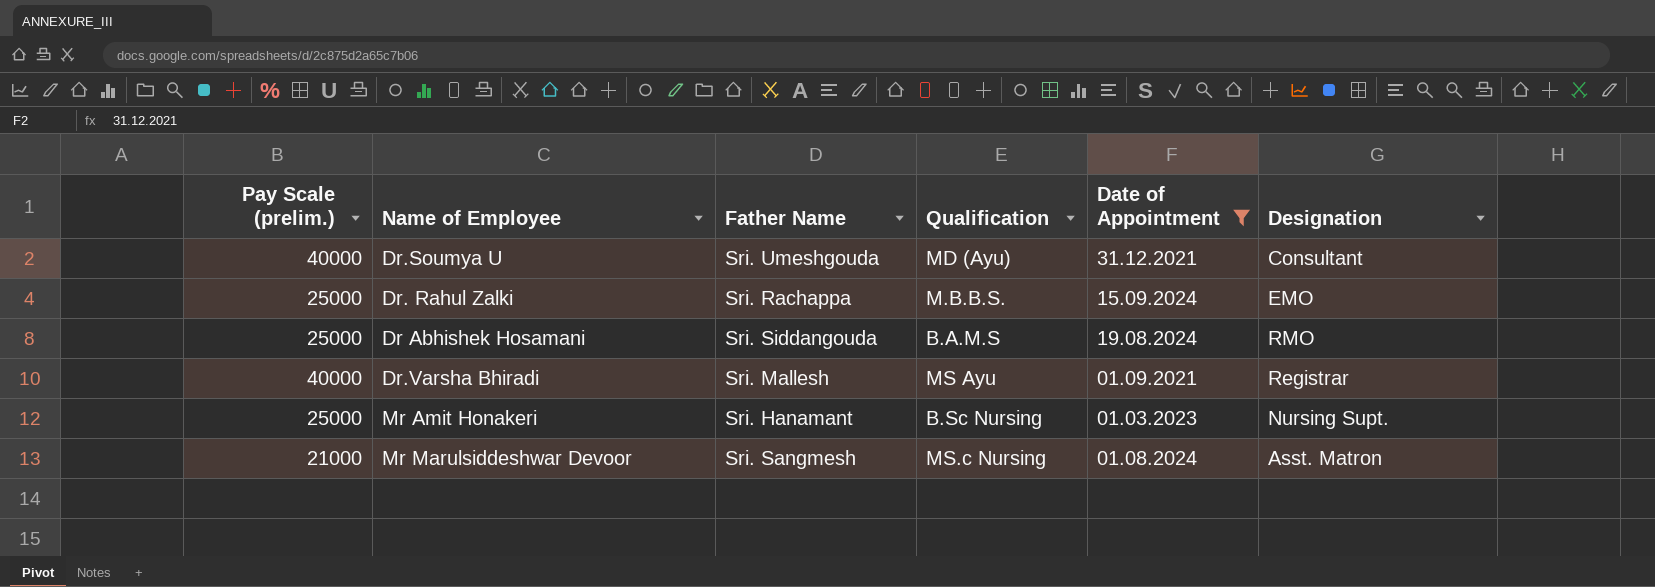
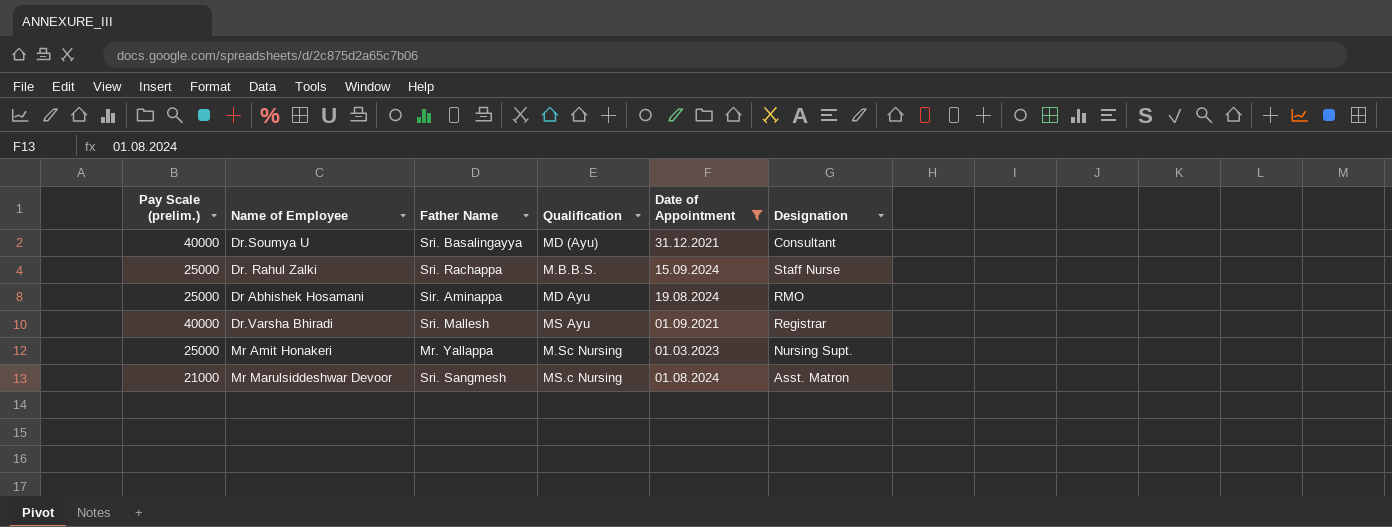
Dr.Soumya U | Father Name: Sri. Umeshgouda -> Sri. Basalingayya
Dr. Rahul Zalki | Designation: EMO -> Staff Nurse
Dr Abhishek Hosamani | Father Name: Sri. Siddangouda -> Sir. Aminappa
Dr Abhishek Hosamani | Qualification: B.A.M.S -> MD Ayu
Mr Amit Honakeri | Father Name: Sri. Hanamant -> Mr. Yallappa
Mr Amit Honakeri | Qualification: B.Sc Nursing -> M.Sc Nursing

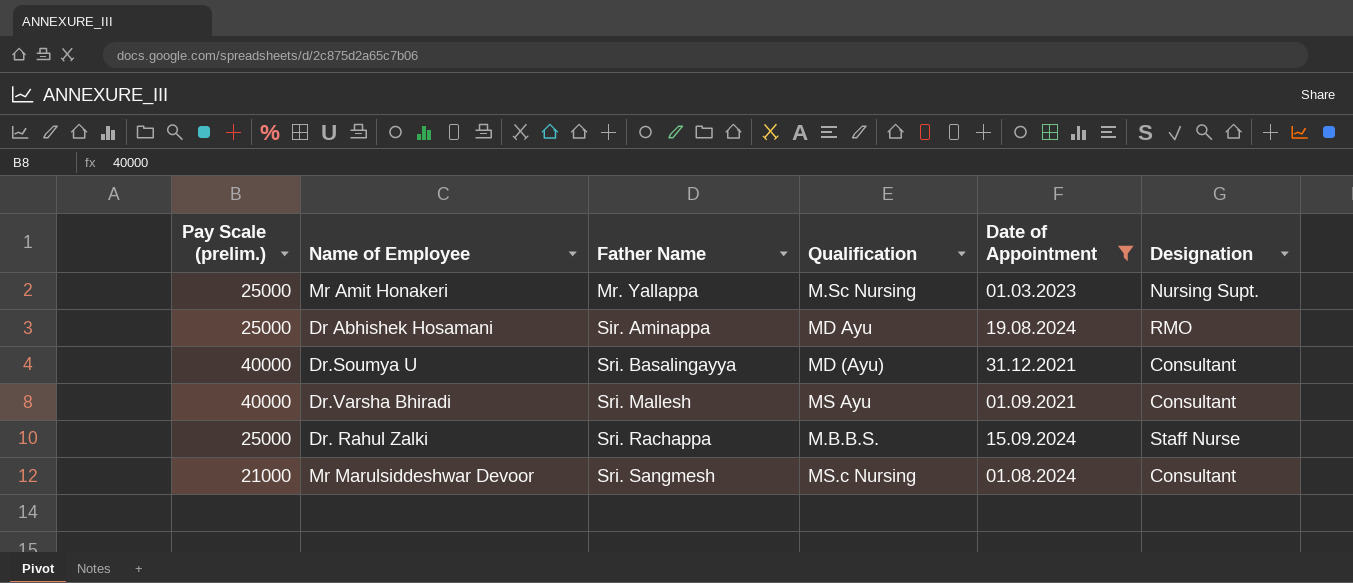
row order: none -> Father Name ascending
Dr.Varsha Bhiradi | Designation: Registrar -> Consultant
Mr Marulsiddeshwar Devoor | Designation: Asst. Matron -> Consultant

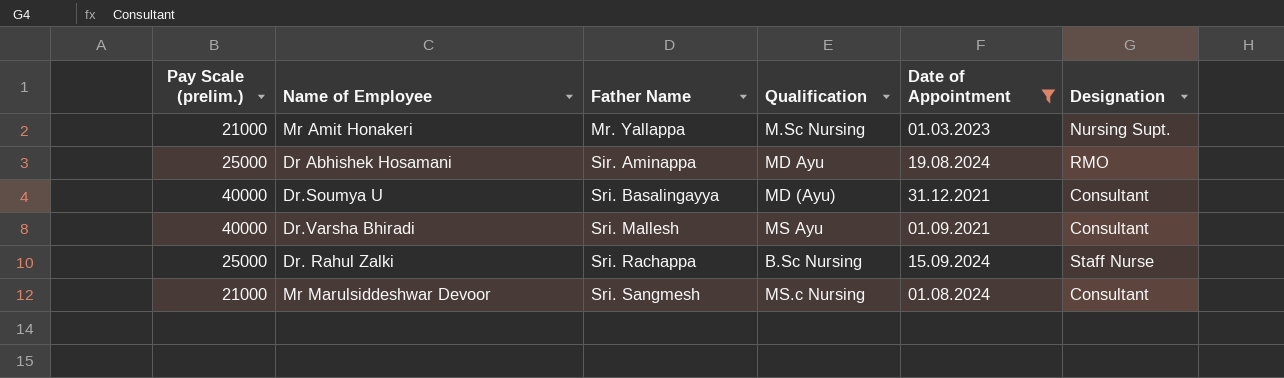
Mr Amit Honakeri | Pay Scale (prelim.): 25000 -> 21000
Dr. Rahul Zalki | Qualification: M.B.B.S. -> B.Sc Nursing

